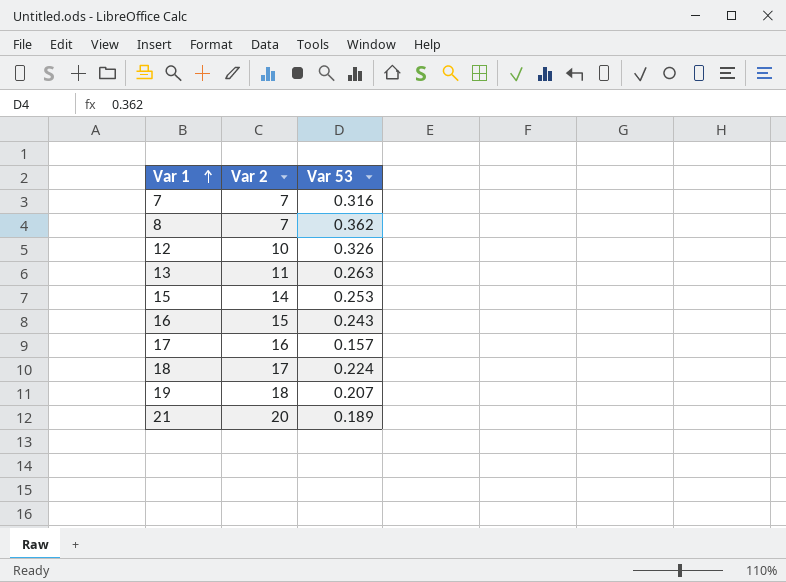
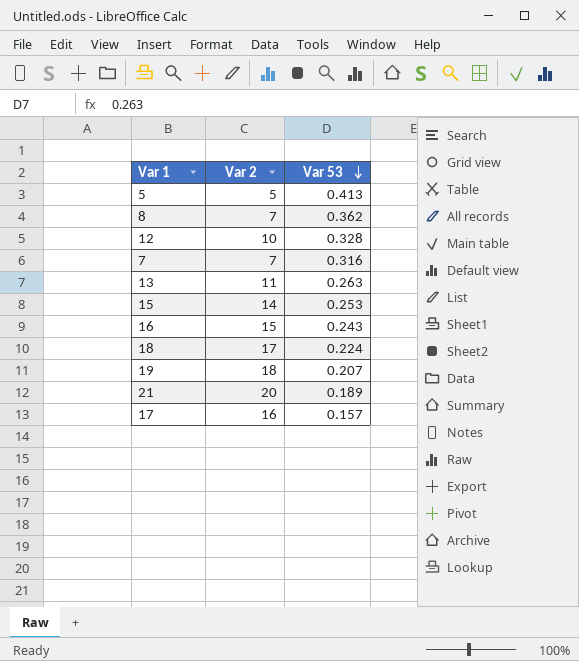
row order: Var 1 ascending -> Var 53 descending
row 5: none -> 5 | 0.413
12 | Var 53: 0.326 -> 0.328

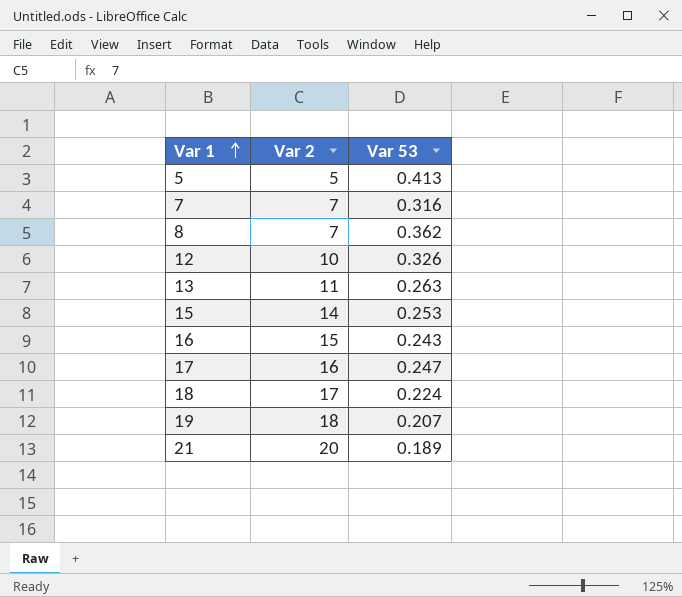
row order: Var 53 descending -> Var 1 ascending
12 | Var 53: 0.328 -> 0.326
17 | Var 53: 0.157 -> 0.247

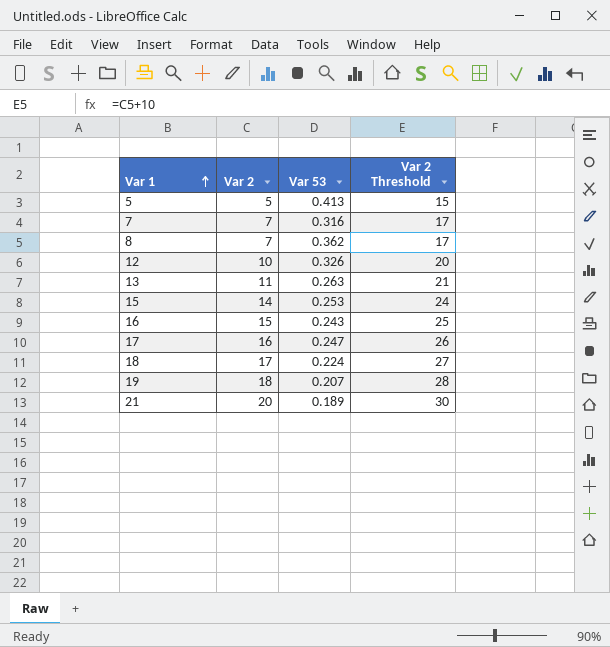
column Var 2 Threshold | formula: none -> [Var 2] + 10

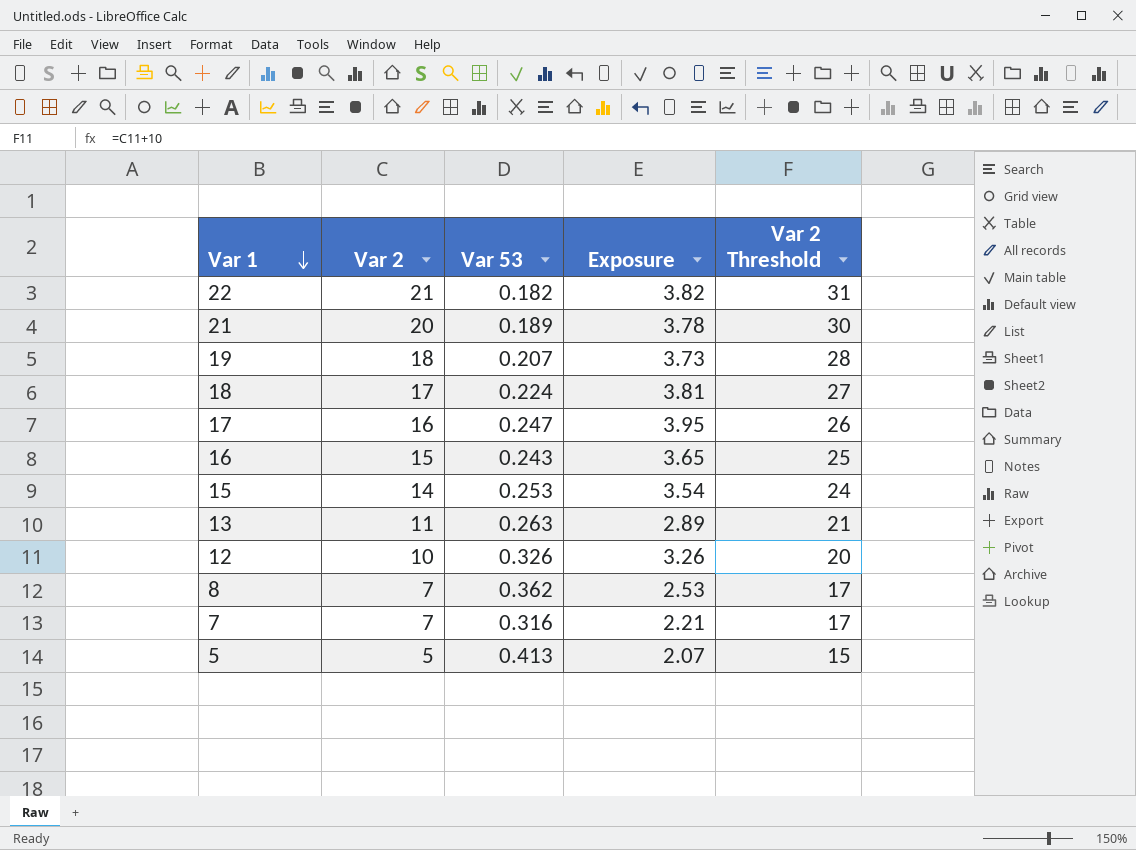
row order: Var 1 ascending -> Var 1 descending
column Exposure | formula: none -> [Var 2] * [Var 53]
row 22: none -> 21 | 0.182 | 3.82 | 31

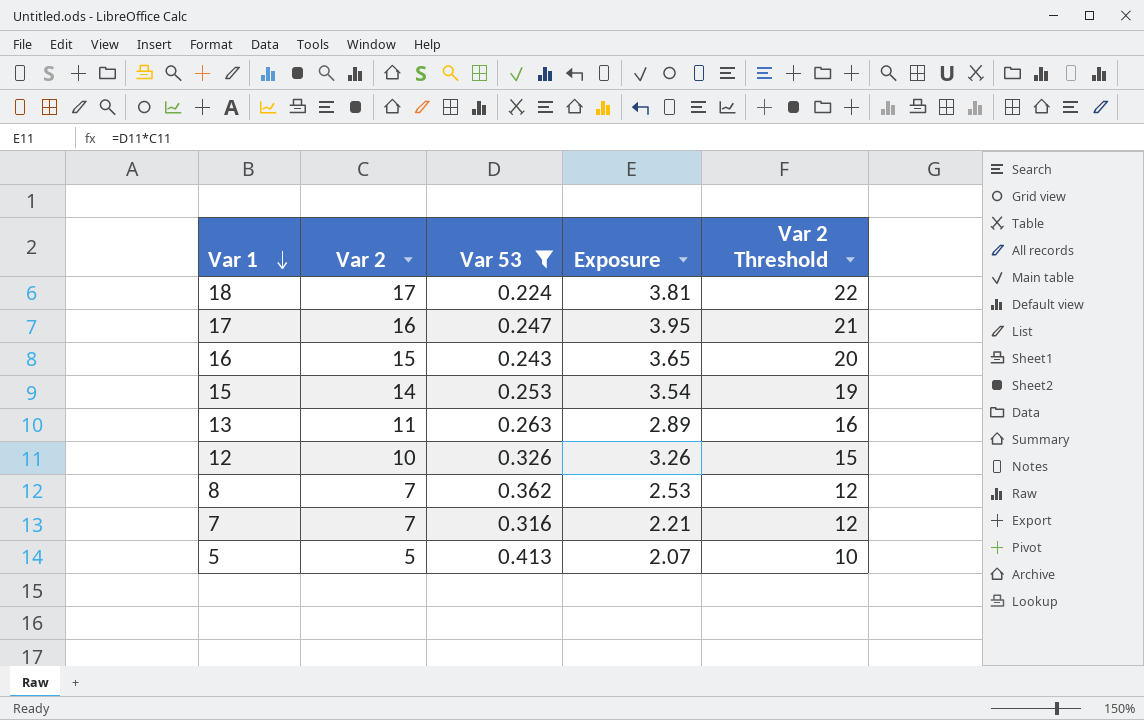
filter: none -> Var 53 >= 0.224
column Var 2 Threshold | formula: [Var 2] + 10 -> [Var 2] + 5

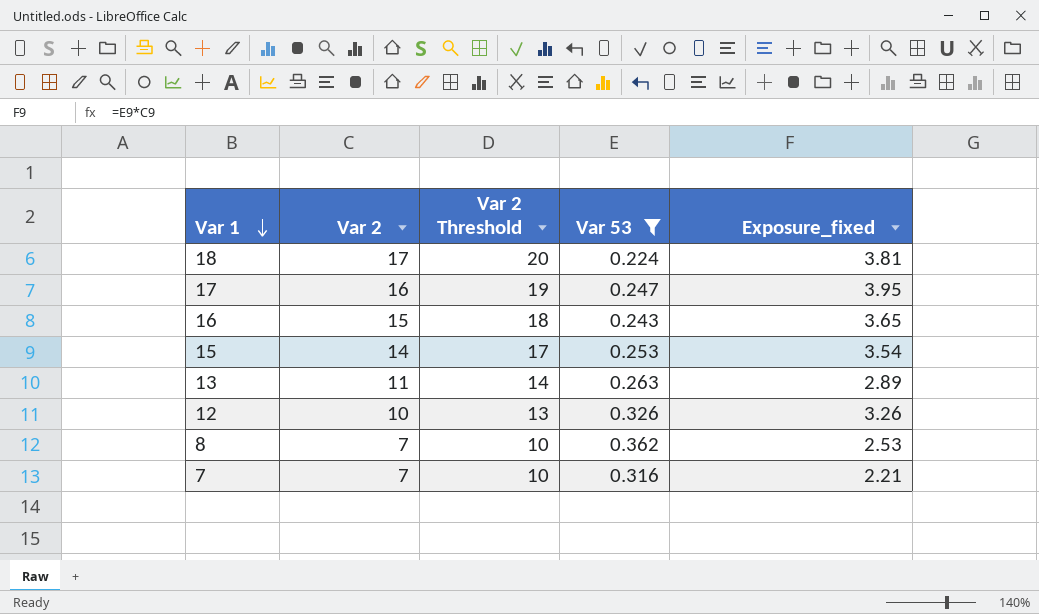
column Var 2 Threshold | formula: [Var 2] + 5 -> [Var 2] + 3
column Var 2 Threshold | position: 5 -> 3
column name: Exposure -> Exposure_fixed
row 5: 5 | 0.413 | 2.07 | 10 -> none

